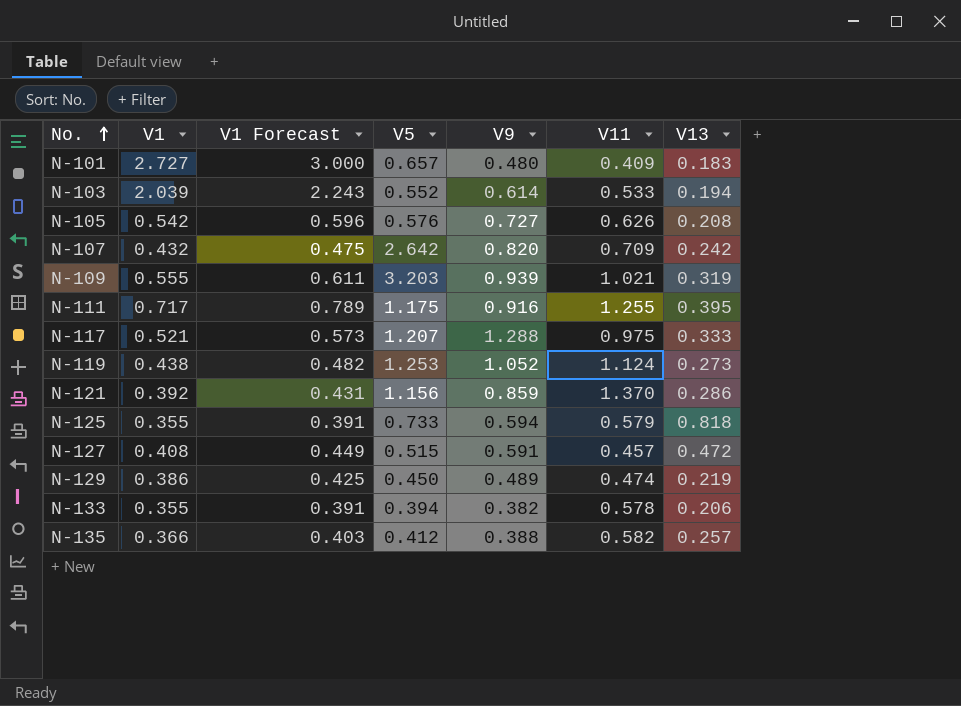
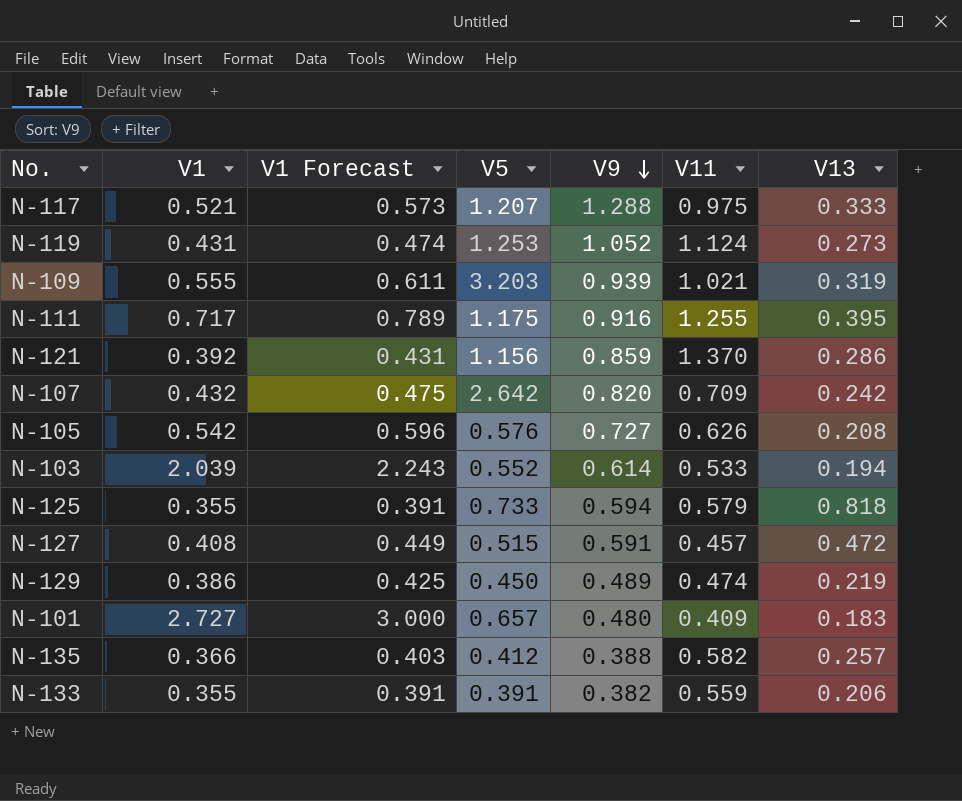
row order: No. ascending -> V9 descending
N-119 | V1: 0.438 -> 0.431
N-119 | V1 Forecast: 0.482 -> 0.474
N-133 | V5: 0.394 -> 0.391
N-133 | V11: 0.578 -> 0.559

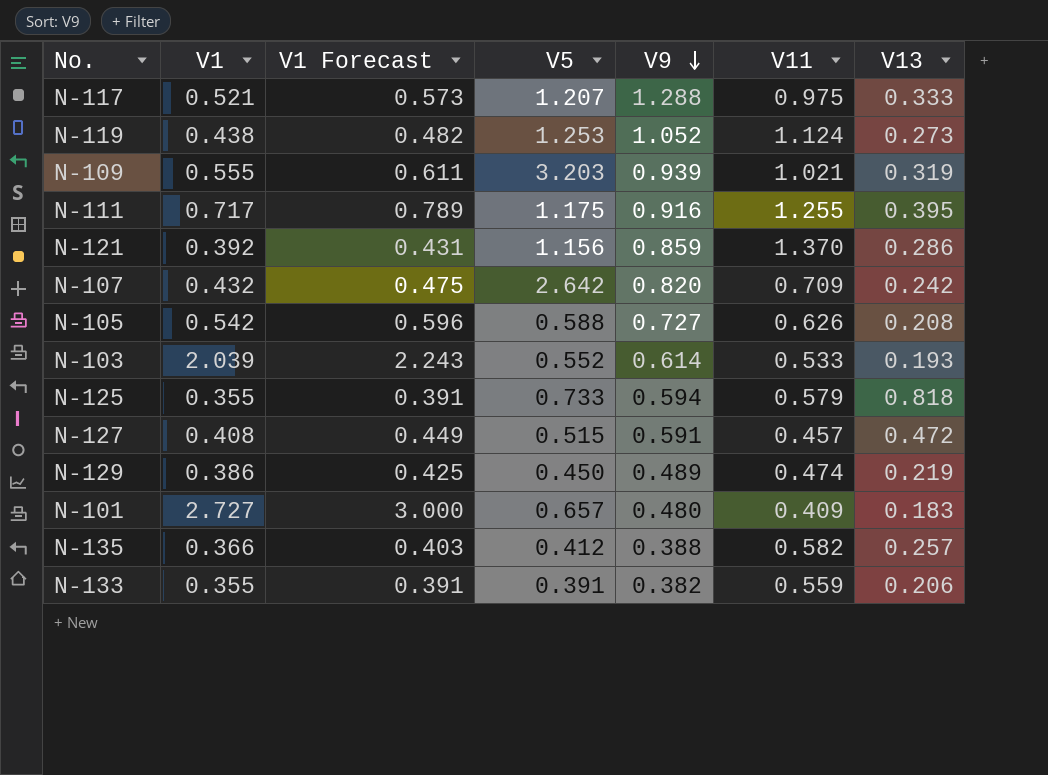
N-119 | V1: 0.431 -> 0.438
N-119 | V1 Forecast: 0.474 -> 0.482
N-105 | V5: 0.576 -> 0.588
N-103 | V13: 0.194 -> 0.193

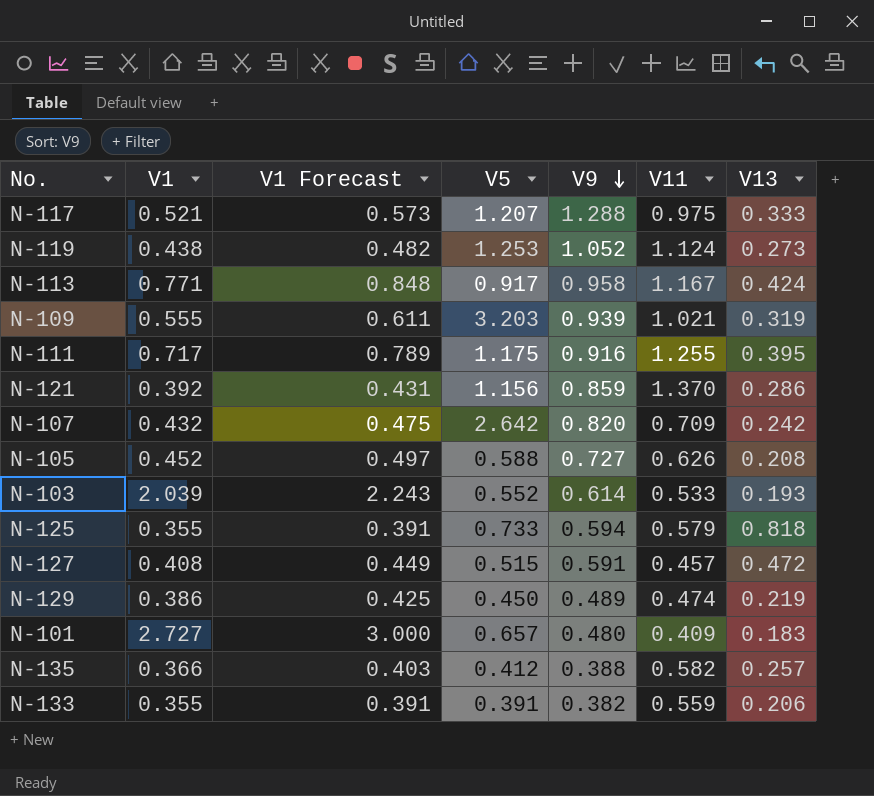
row N-113: none -> 0.771 | 0.848 | 0.917 | 0.958 | 1.167 | 0.424
N-105 | V1: 0.542 -> 0.452
N-105 | V1 Forecast: 0.596 -> 0.497

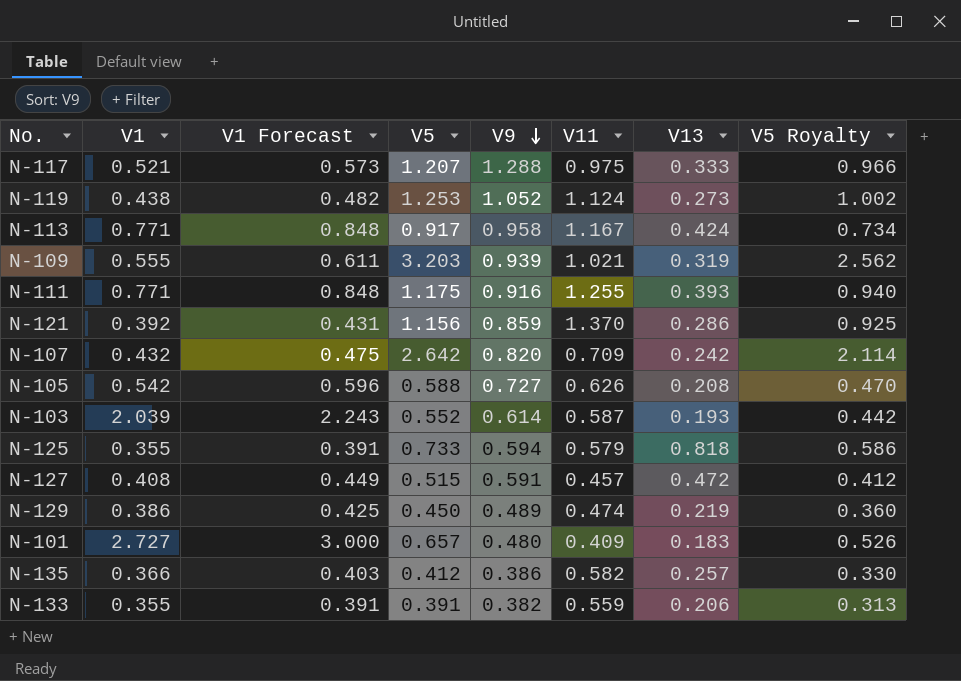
column V5 Royalty | formula: none -> [V5] * 0.8
N-111 | V1: 0.717 -> 0.771
N-111 | V1 Forecast: 0.789 -> 0.848
N-111 | V13: 0.395 -> 0.393
N-105 | V1: 0.452 -> 0.542
N-105 | V1 Forecast: 0.497 -> 0.596
N-103 | V11: 0.533 -> 0.587
N-135 | V9: 0.388 -> 0.386

